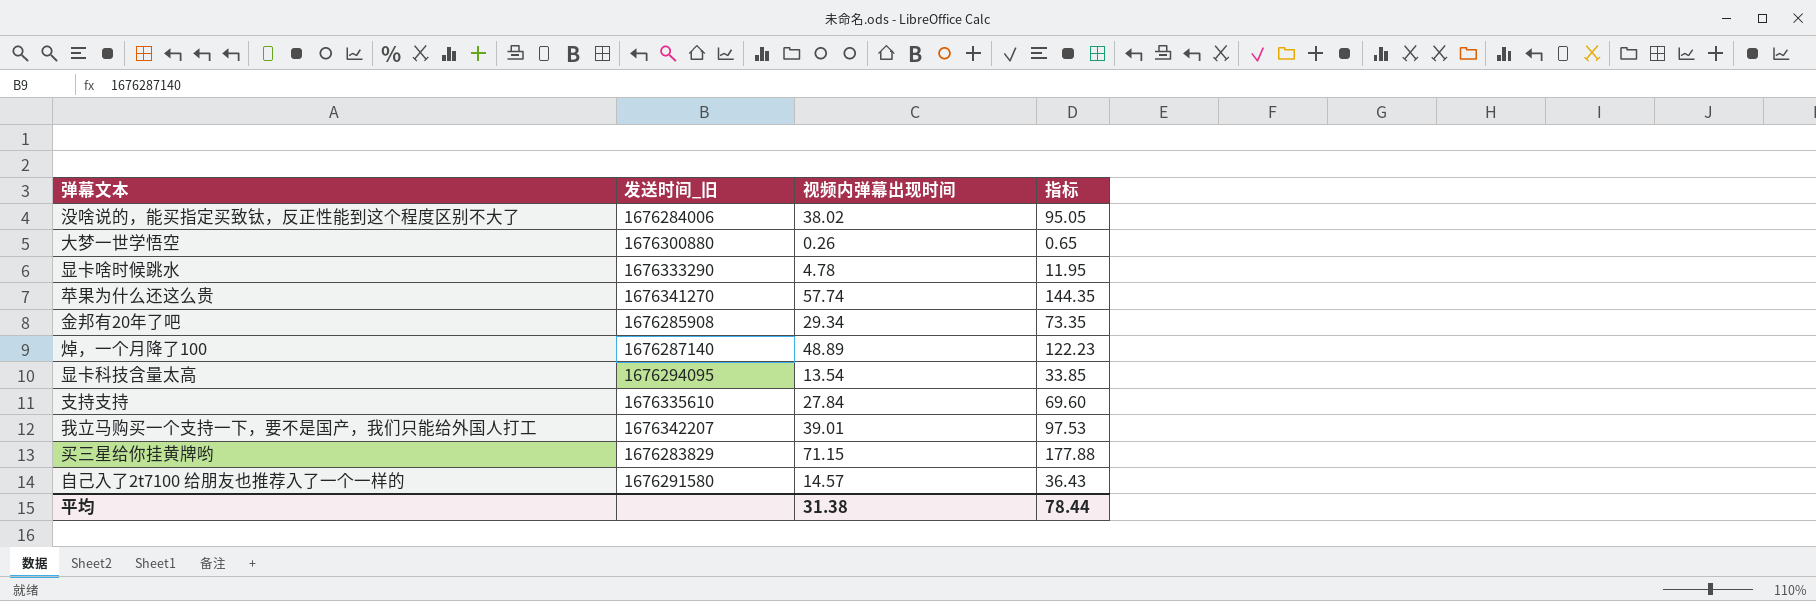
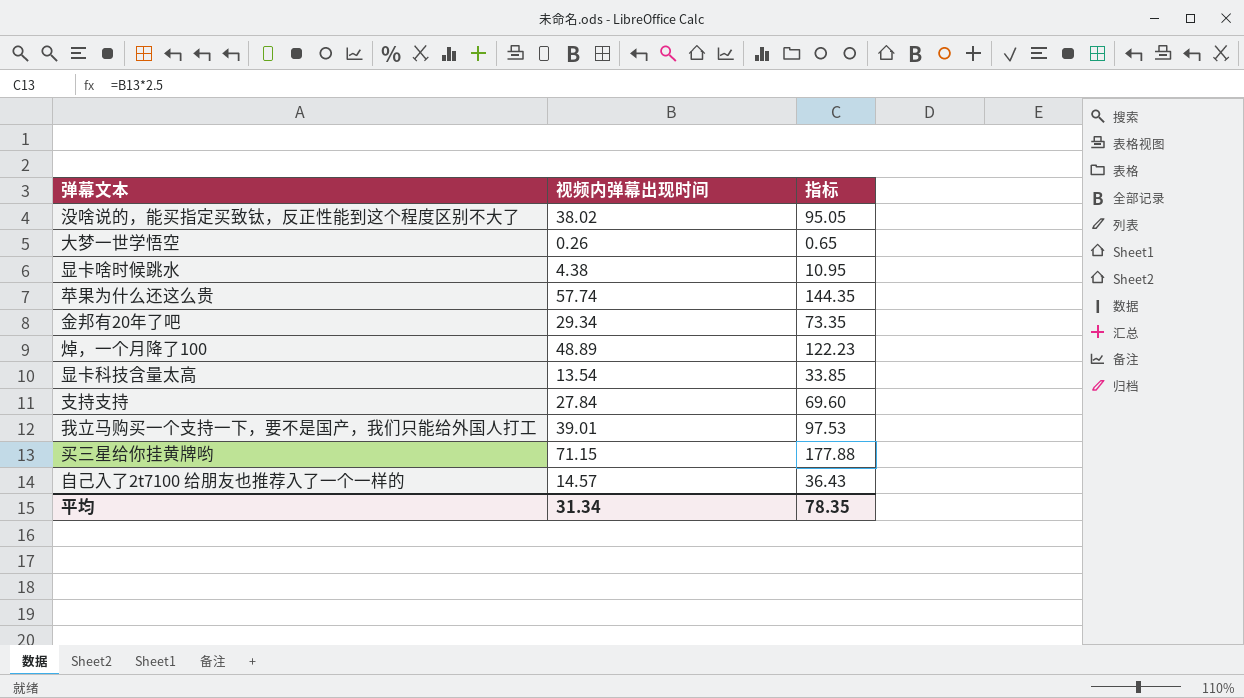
column 发送时间_旧 | position: 2 -> none
显卡啥时候跳水 | 视频内弹幕出现时间: 4.78 -> 4.38
显卡啥时候跳水 | 指标: 11.95 -> 10.95
平均 | 视频内弹幕出现时间: 31.38 -> 31.34
平均 | 指标: 78.44 -> 78.35

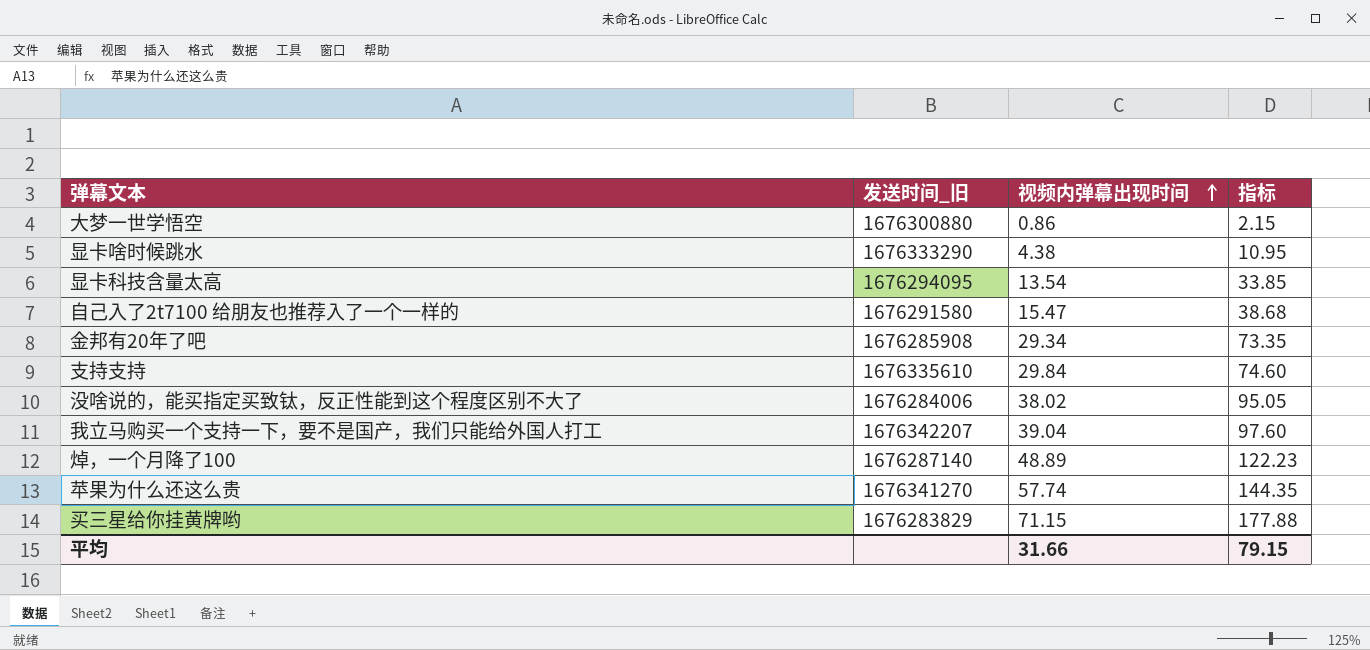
row order: none -> 视频内弹幕出现时间 ascending
column 发送时间_旧 | position: none -> 2
大梦一世学悟空 | 视频内弹幕出现时间: 0.26 -> 0.86
大梦一世学悟空 | 指标: 0.65 -> 2.15
自己入了2t7100 给朋友也推荐入了一个一样的 | 视频内弹幕出现时间: 14.57 -> 15.47
自己入了2t7100 给朋友也推荐入了一个一样的 | 指标: 36.43 -> 38.68
支持支持 | 视频内弹幕出现时间: 27.84 -> 29.84
支持支持 | 指标: 69.60 -> 74.60
我立马购买一个支持一下，要不是国产，我们只能给外国人打工 | 视频内弹幕出现时间: 39.01 -> 39.04
我立马购买一个支持一下，要不是国产，我们只能给外国人打工 | 指标: 97.53 -> 97.60
平均 | 视频内弹幕出现时间: 31.34 -> 31.66
平均 | 指标: 78.35 -> 79.15

